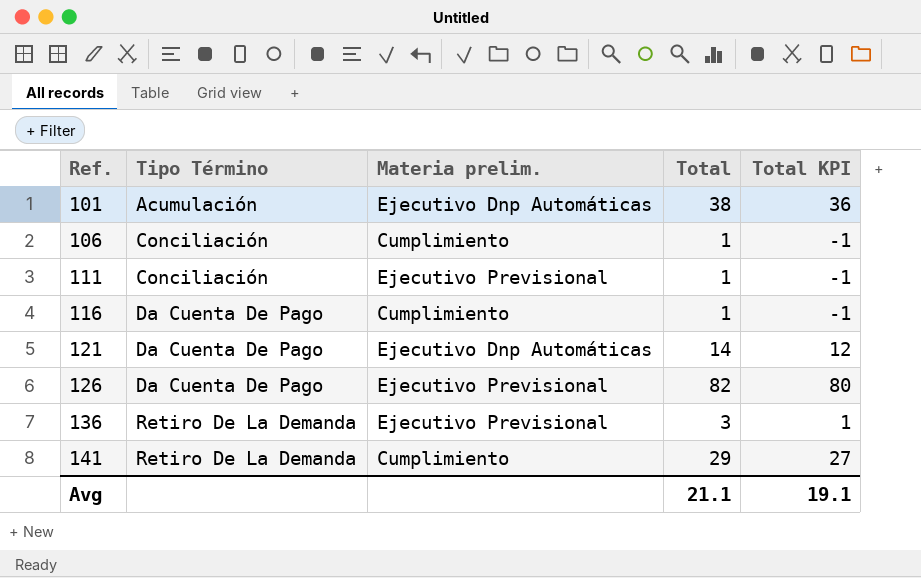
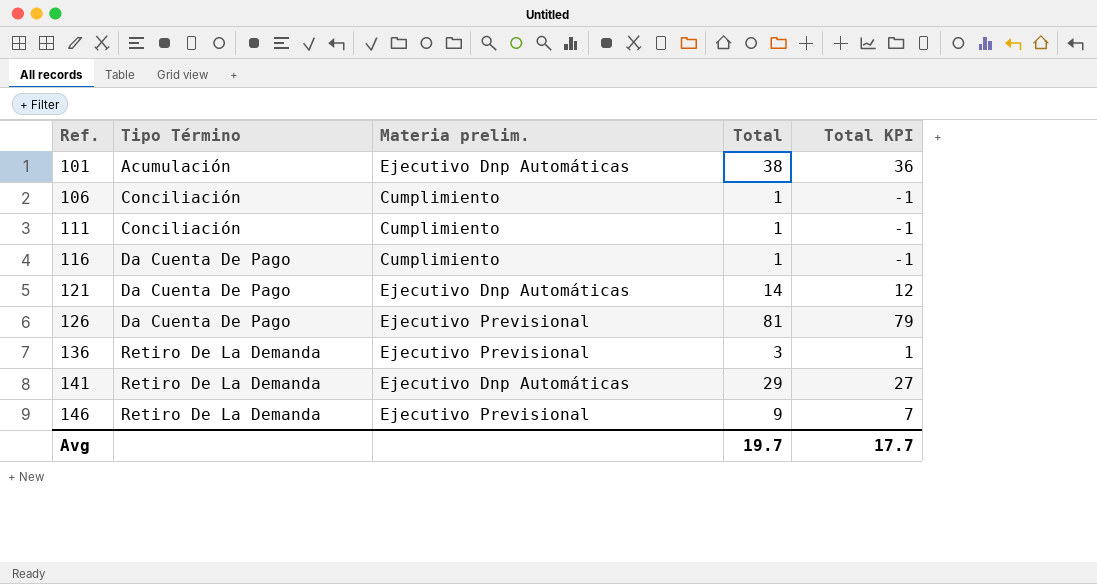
111 | Materia prelim.: Ejecutivo Previsional -> Cumplimiento
126 | Total: 82 -> 81
126 | Total KPI: 80 -> 79
141 | Materia prelim.: Cumplimiento -> Ejecutivo Dnp Automáticas
row 146: none -> Retiro De La Demanda | Ejecutivo Previsional | 9 | 7
Avg | Total: 21.1 -> 19.7
Avg | Total KPI: 19.1 -> 17.7

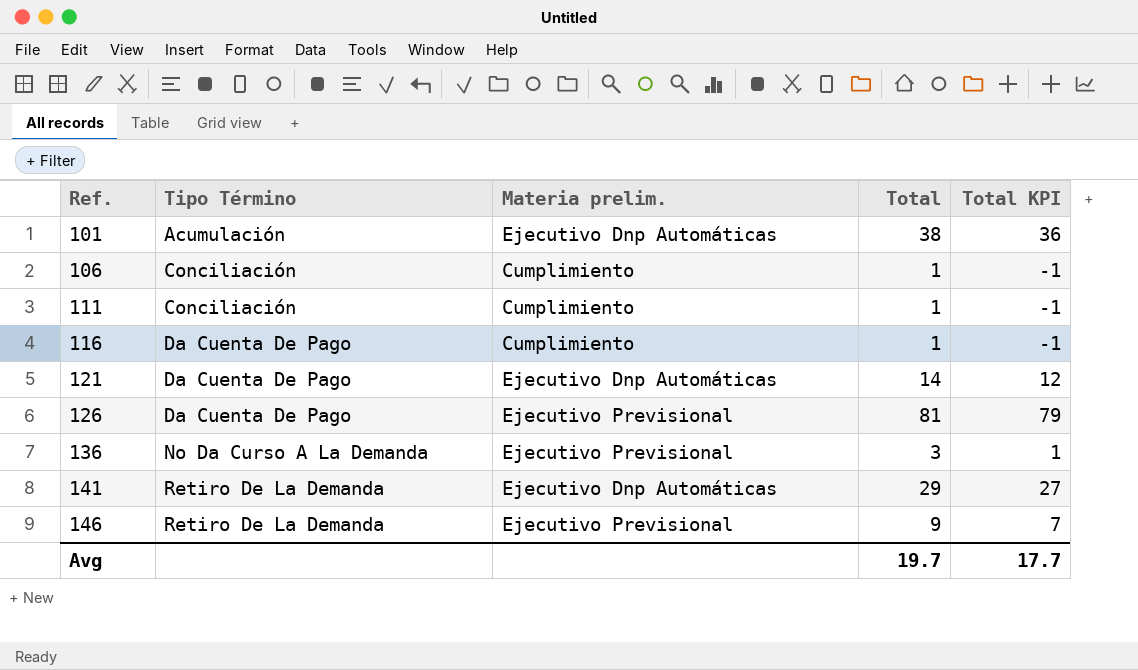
136 | Tipo Término: Retiro De La Demanda -> No Da Curso A La Demanda

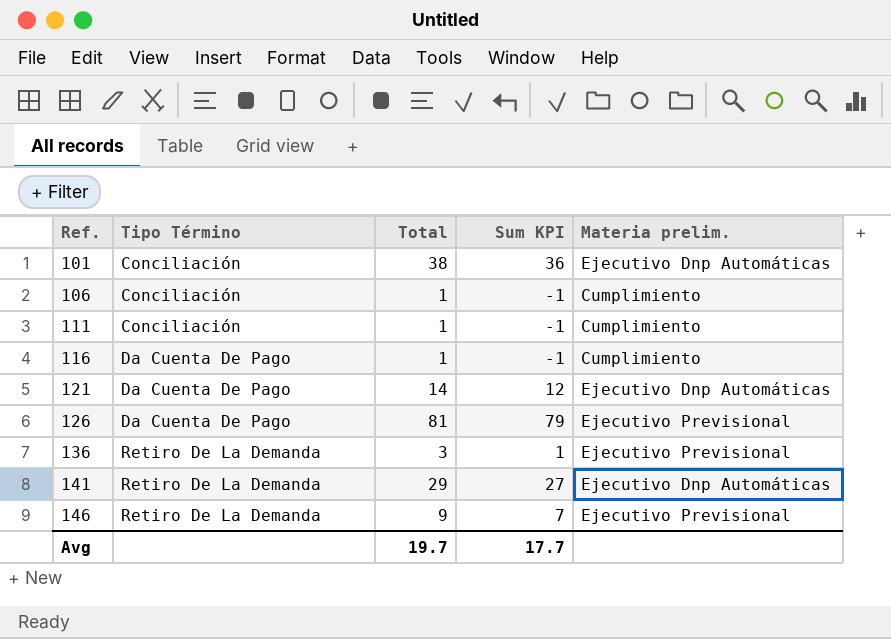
column name: Total KPI -> Sum KPI
column Materia prelim. | position: 3 -> 5
101 | Tipo Término: Acumulación -> Conciliación
136 | Tipo Término: No Da Curso A La Demanda -> Retiro De La Demanda

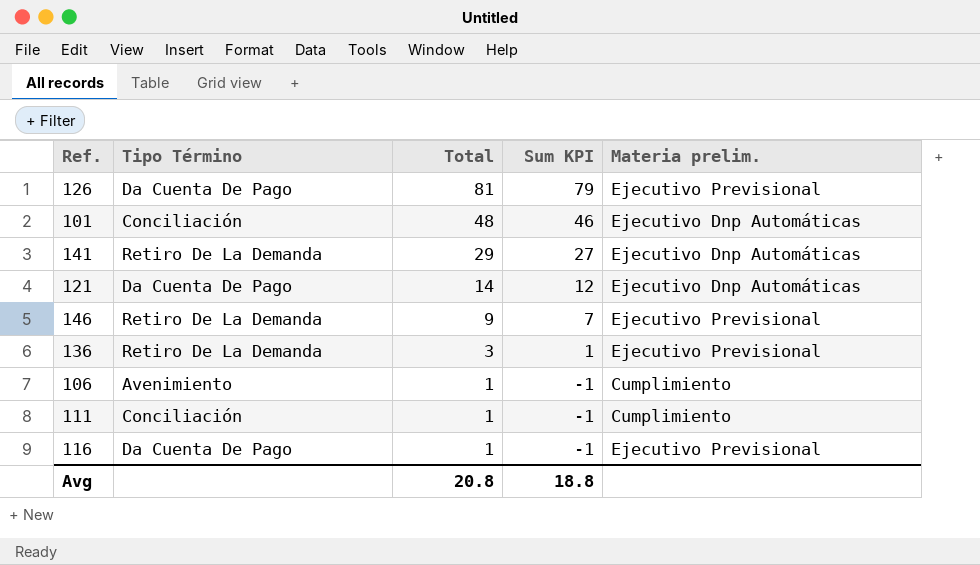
row order: Ref. ascending -> Total descending
101 | Total: 38 -> 48
101 | Sum KPI: 36 -> 46
106 | Tipo Término: Conciliación -> Avenimiento
116 | Materia prelim.: Cumplimiento -> Ejecutivo Previsional
Avg | Total: 19.7 -> 20.8
Avg | Sum KPI: 17.7 -> 18.8

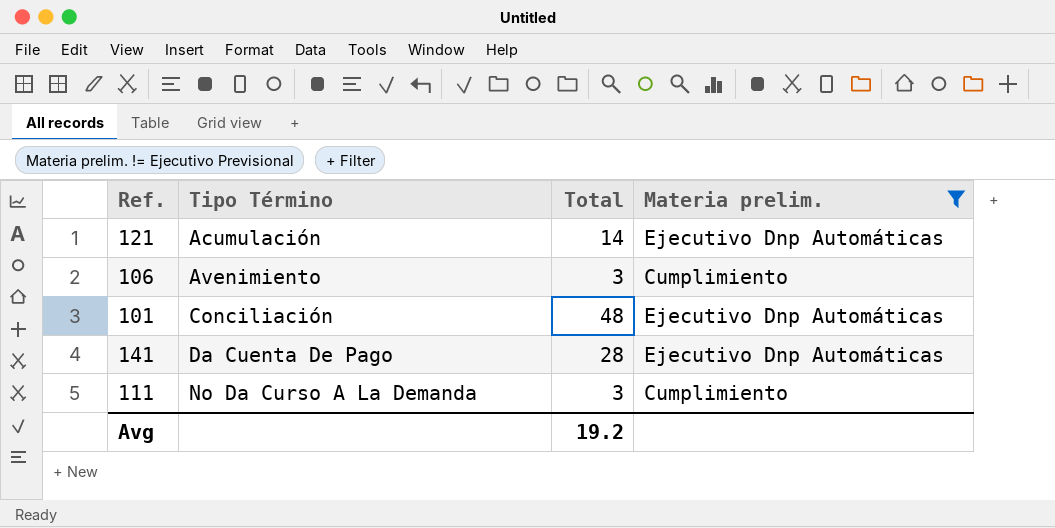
filter: none -> Materia prelim. != Ejecutivo Previsional
row order: Total descending -> Tipo Término ascending
column Sum KPI | formula: [Total] - 2 -> none
121 | Tipo Término: Da Cuenta De Pago -> Acumulación
106 | Total: 1 -> 3
141 | Tipo Término: Retiro De La Demanda -> Da Cuenta De Pago
141 | Total: 29 -> 28
111 | Tipo Término: Conciliación -> No Da Curso A La Demanda
111 | Total: 1 -> 3
Avg | Total: 20.8 -> 19.2

